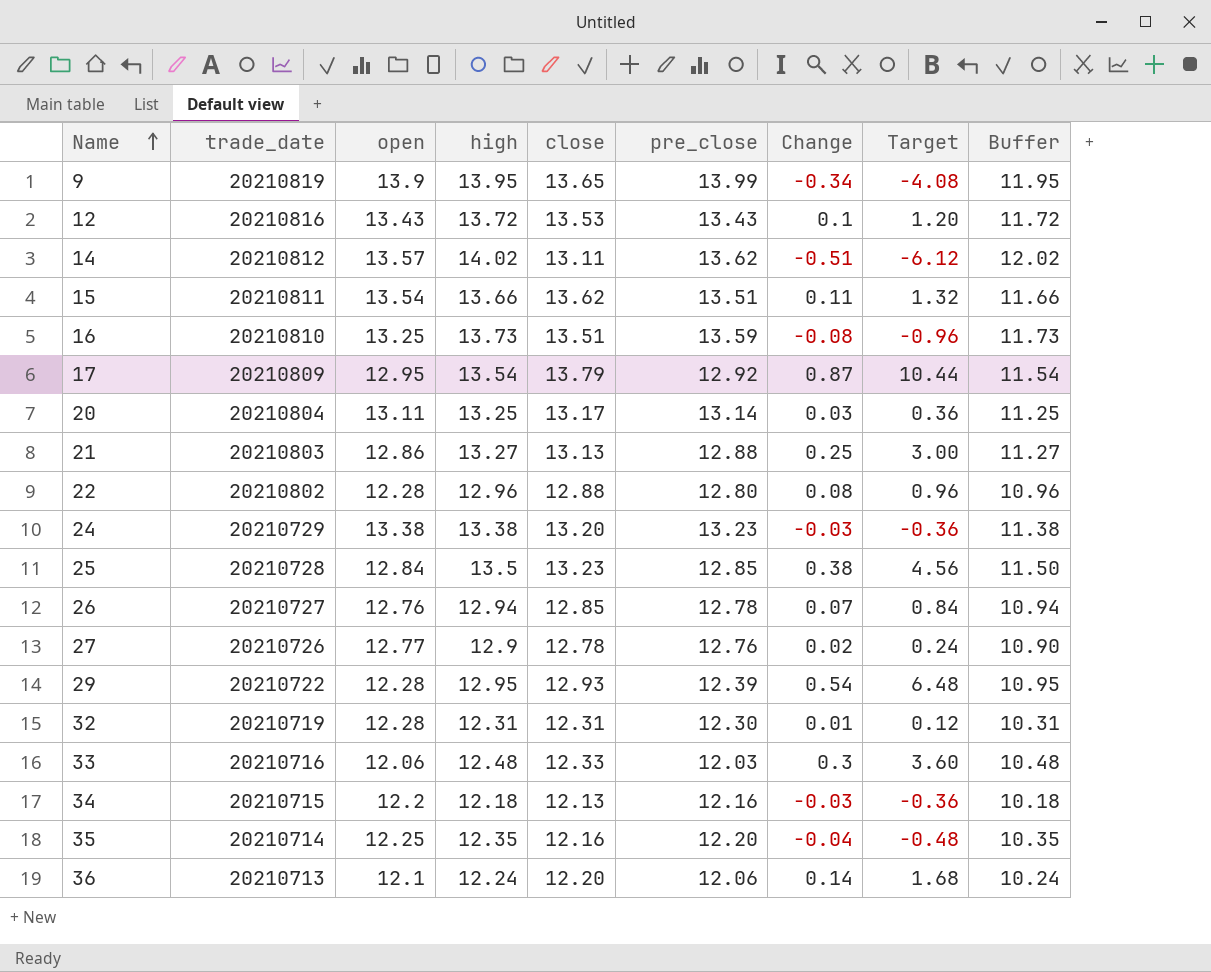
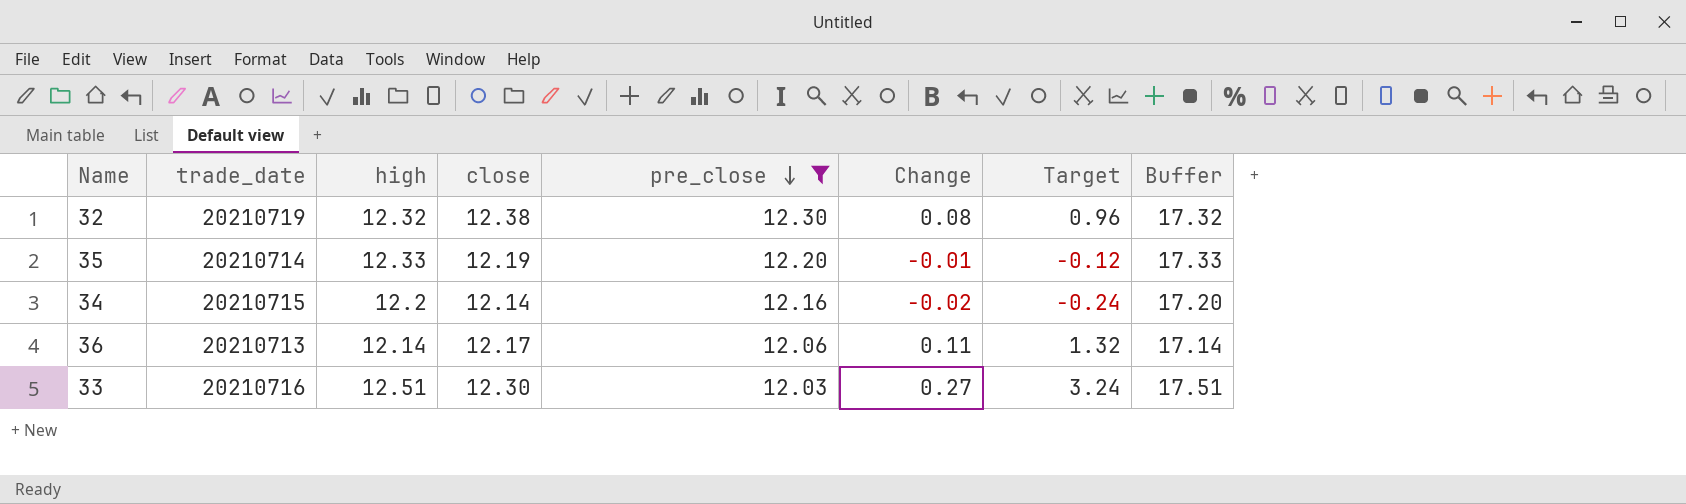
filter: none -> pre_close <= 12.30
row order: Name ascending -> pre_close descending
column open | position: 3 -> none
column Buffer | formula: [high] - 2 -> [high] + 5
32 | high: 12.31 -> 12.32
32 | close: 12.31 -> 12.38
32 | Change: 0.01 -> 0.08
32 | Target: 0.12 -> 0.96
35 | high: 12.35 -> 12.33
35 | close: 12.16 -> 12.19
35 | Change: -0.04 -> -0.01
35 | Target: -0.48 -> -0.12
34 | high: 12.18 -> 12.2
34 | close: 12.13 -> 12.14
34 | Change: -0.03 -> -0.02
34 | Target: -0.36 -> -0.24
36 | high: 12.24 -> 12.14
36 | close: 12.20 -> 12.17
36 | Change: 0.14 -> 0.11
36 | Target: 1.68 -> 1.32
33 | high: 12.48 -> 12.51
33 | close: 12.33 -> 12.30
33 | Change: 0.3 -> 0.27
33 | Target: 3.60 -> 3.24

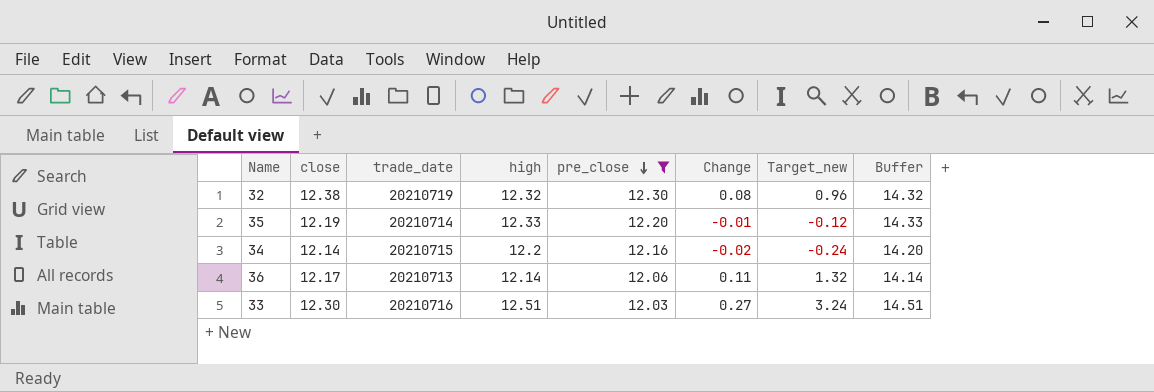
column close | position: 4 -> 2
column name: Target -> Target_new
column Buffer | formula: [high] + 5 -> [high] + 2

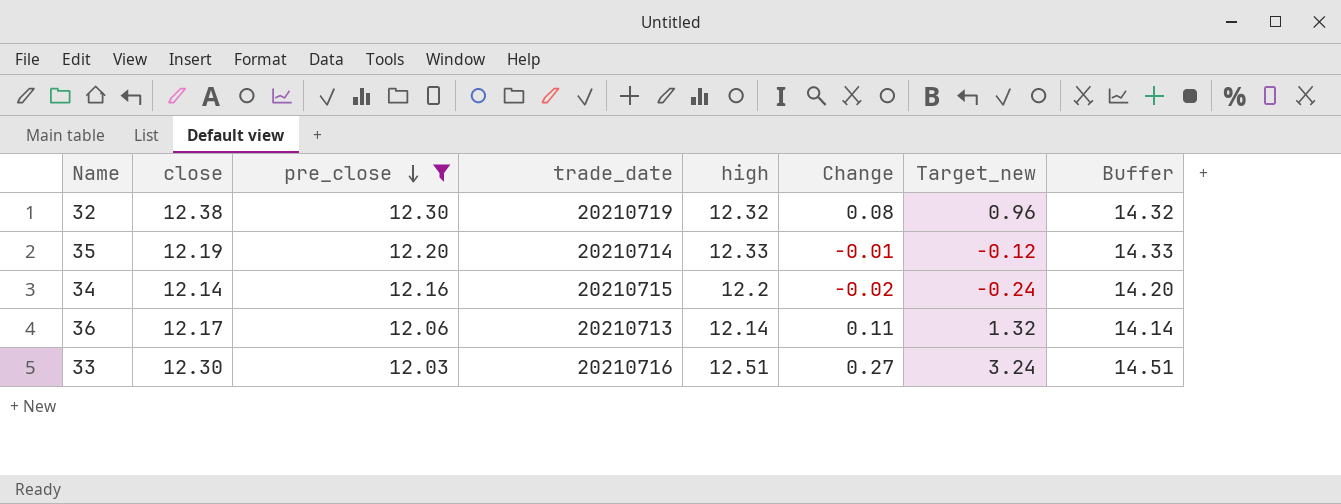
column pre_close | position: 5 -> 3

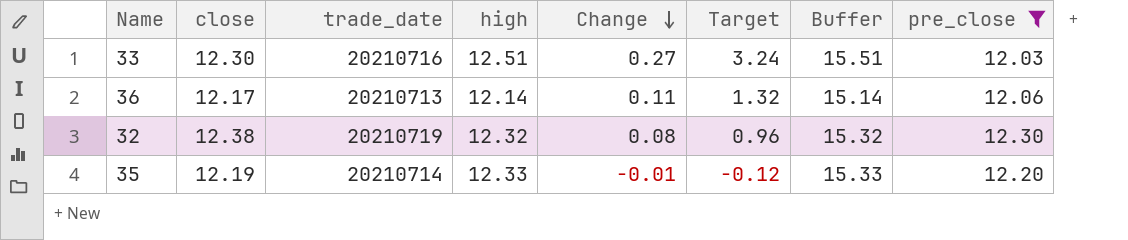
row order: pre_close descending -> Change descending
column name: Target_new -> Target
column Buffer | formula: [high] + 2 -> [high] + 3
column pre_close | position: 3 -> 8
row 34: 12.14 | 12.16 | 20210715 | 12.2 | -0.02 | -0.24 | 14.20 -> none

